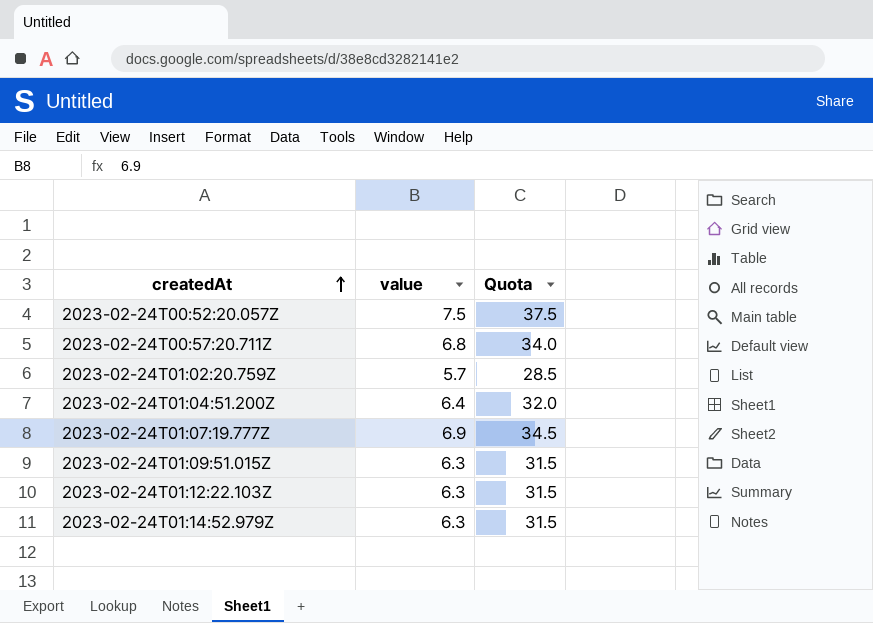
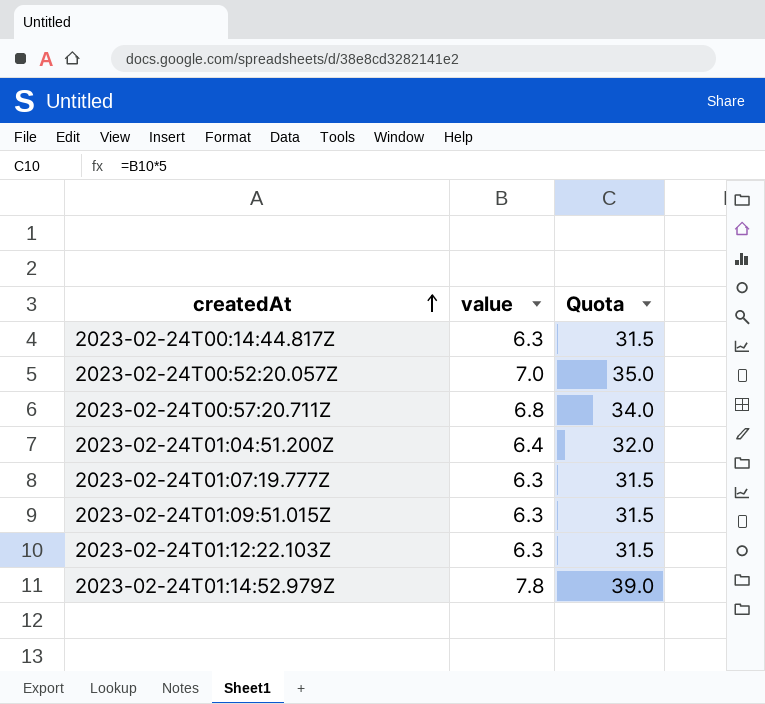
row 2023-02-24T01:02:20.759Z: 5.7 | 28.5 -> none
row 2023-02-24T00:14:44.817Z: none -> 6.3 | 31.5
2023-02-24T00:52:20.057Z | value: 7.5 -> 7.0
2023-02-24T00:52:20.057Z | Quota: 37.5 -> 35.0
2023-02-24T01:07:19.777Z | value: 6.9 -> 6.3
2023-02-24T01:07:19.777Z | Quota: 34.5 -> 31.5
2023-02-24T01:14:52.979Z | value: 6.3 -> 7.8
2023-02-24T01:14:52.979Z | Quota: 31.5 -> 39.0

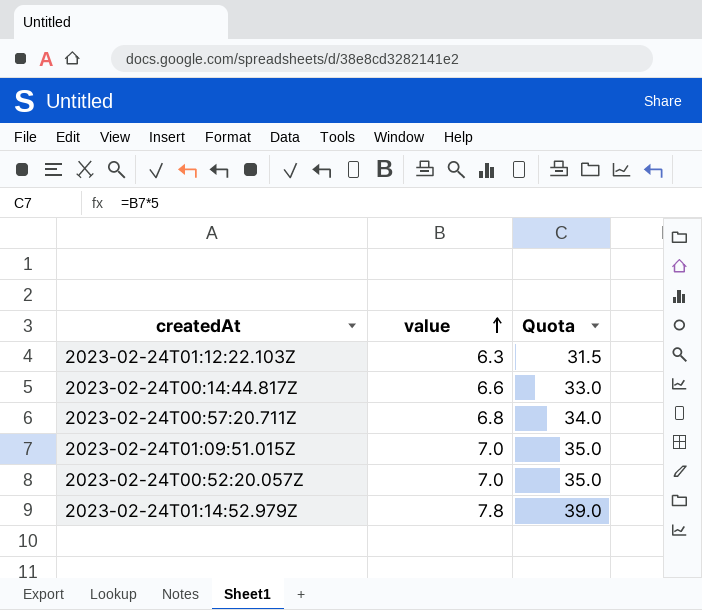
row order: createdAt ascending -> value ascending
row 2023-02-24T01:04:51.200Z: 6.4 | 32.0 -> none
row 2023-02-24T01:07:19.777Z: 6.3 | 31.5 -> none
2023-02-24T00:14:44.817Z | value: 6.3 -> 6.6
2023-02-24T00:14:44.817Z | Quota: 31.5 -> 33.0
2023-02-24T01:09:51.015Z | value: 6.3 -> 7.0
2023-02-24T01:09:51.015Z | Quota: 31.5 -> 35.0

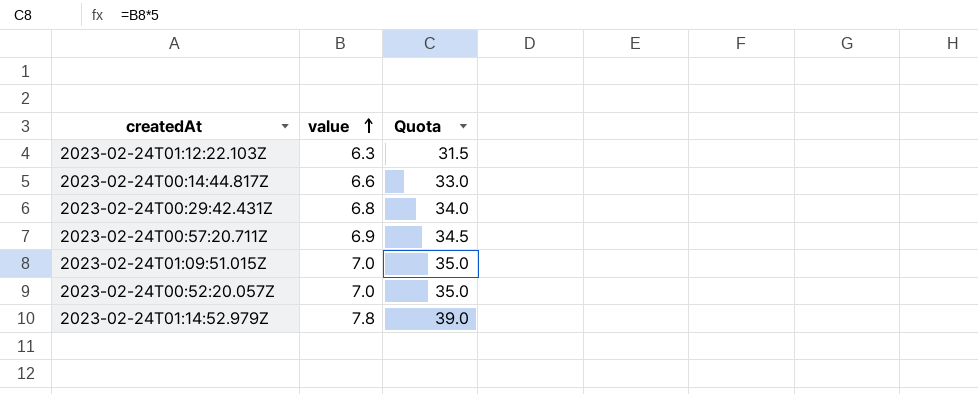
row 2023-02-24T00:29:42.431Z: none -> 6.8 | 34.0
2023-02-24T00:57:20.711Z | value: 6.8 -> 6.9
2023-02-24T00:57:20.711Z | Quota: 34.0 -> 34.5

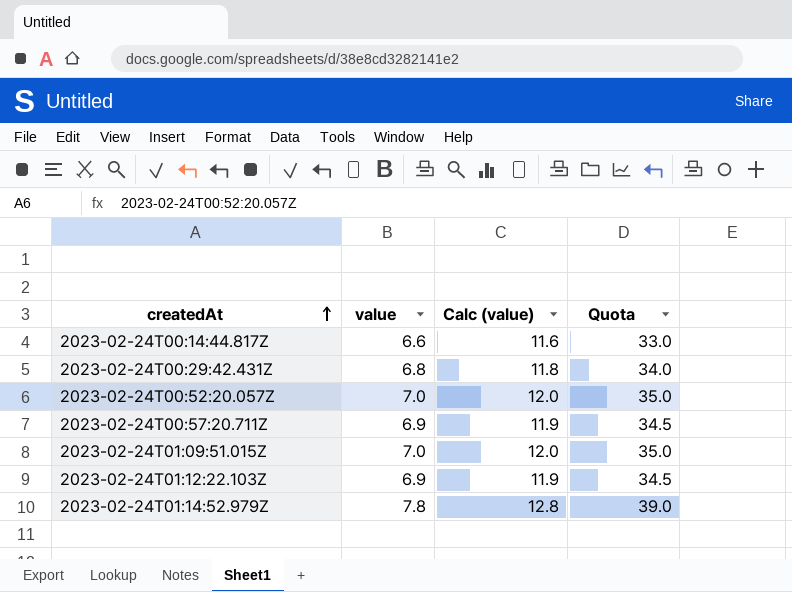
row order: value ascending -> createdAt ascending
column Calc (value) | formula: none -> [value] + 5
2023-02-24T01:12:22.103Z | value: 6.3 -> 6.9
2023-02-24T01:12:22.103Z | Quota: 31.5 -> 34.5

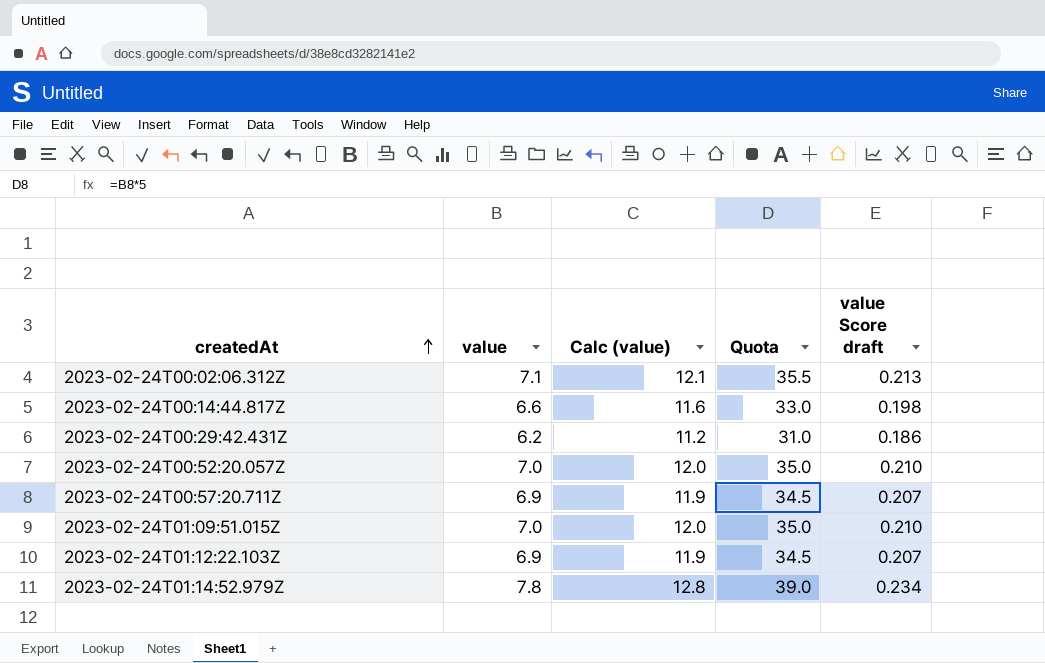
column value Score draft | formula: none -> [value] * 0.03
row 2023-02-24T00:02:06.312Z: none -> 7.1 | 12.1 | 35.5 | 0.213
2023-02-24T00:29:42.431Z | value: 6.8 -> 6.2
2023-02-24T00:29:42.431Z | Calc (value): 11.8 -> 11.2
2023-02-24T00:29:42.431Z | Quota: 34.0 -> 31.0

